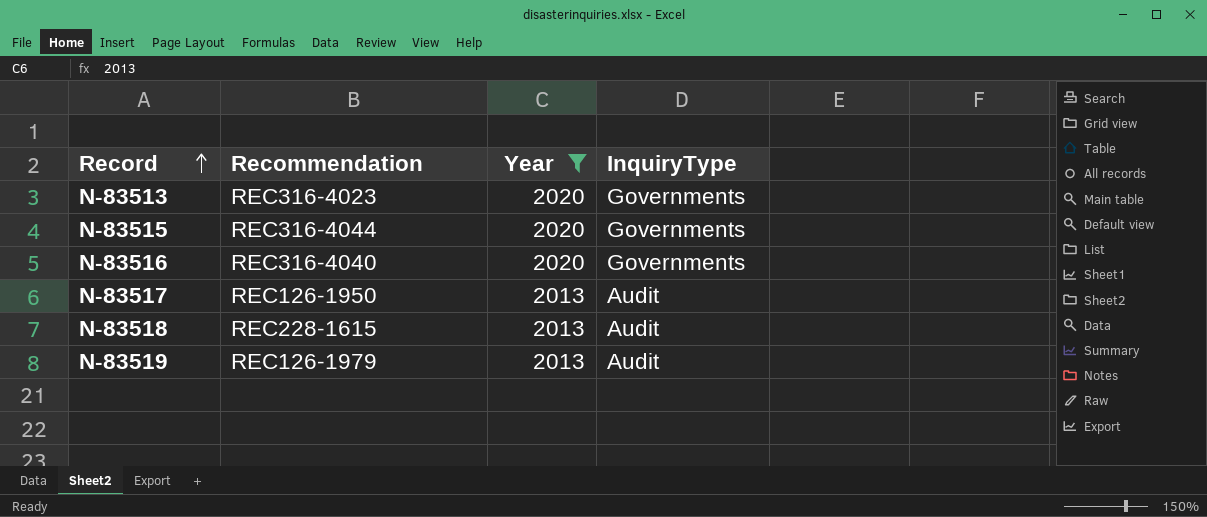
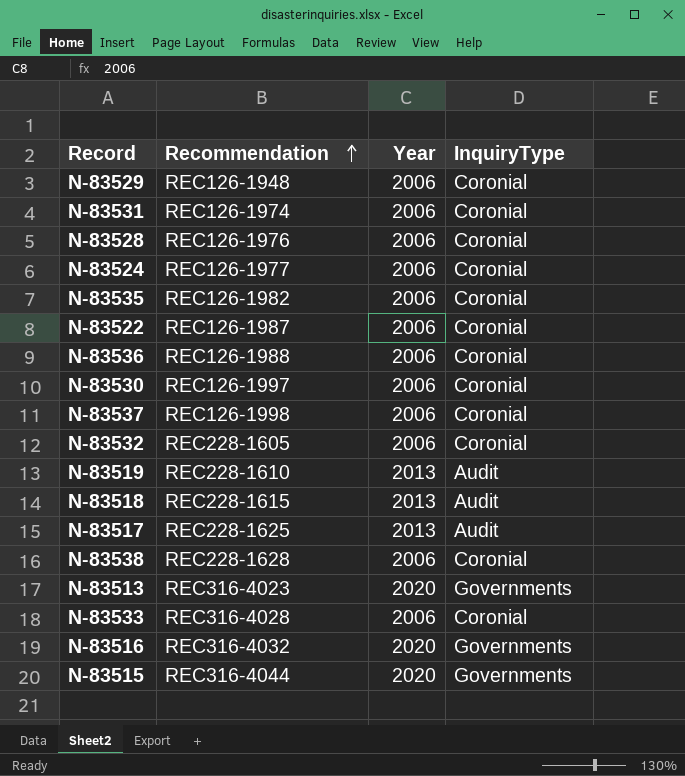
filter: Year != 2006 -> none
row order: Record ascending -> Recommendation ascending
N-83519 | Recommendation: REC126-1979 -> REC228-1610
N-83517 | Recommendation: REC126-1950 -> REC228-1625
N-83516 | Recommendation: REC316-4040 -> REC316-4032

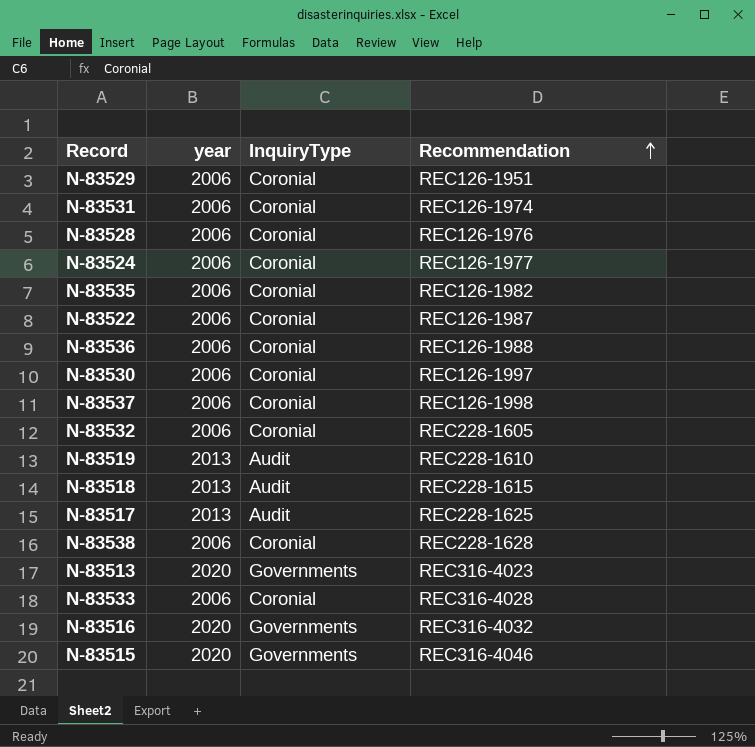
column name: Year -> year
column Recommendation | position: 2 -> 4
N-83529 | Recommendation: REC126-1948 -> REC126-1951
N-83515 | Recommendation: REC316-4044 -> REC316-4046

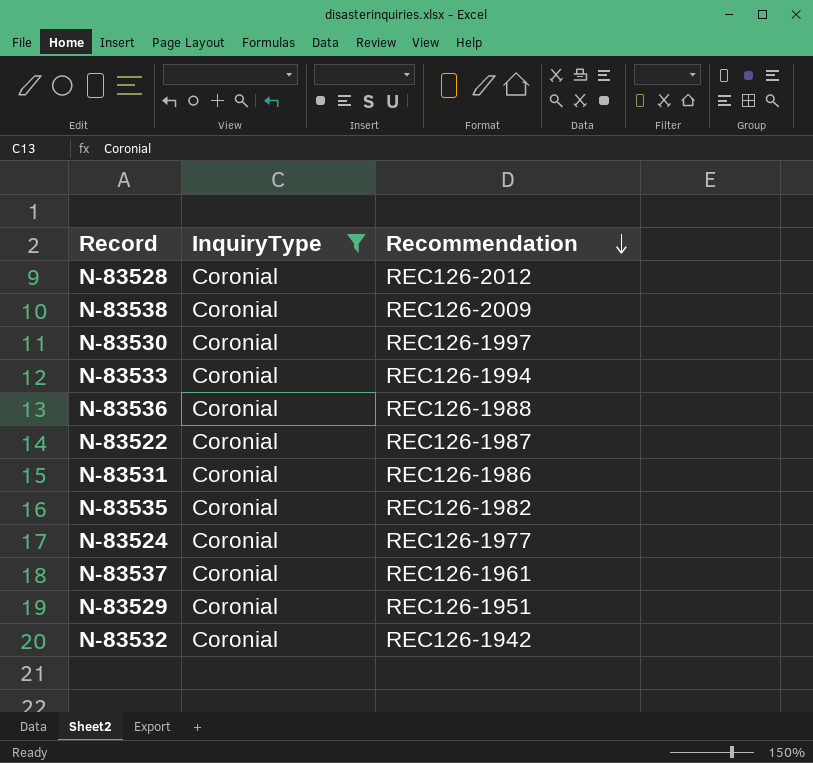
filter: none -> InquiryType = Coronial
row order: Recommendation ascending -> Recommendation descending
column year | position: 2 -> none
N-83528 | Recommendation: REC126-1976 -> REC126-2012
N-83538 | Recommendation: REC228-1628 -> REC126-2009
N-83533 | Recommendation: REC316-4028 -> REC126-1994
N-83531 | Recommendation: REC126-1974 -> REC126-1986
N-83537 | Recommendation: REC126-1998 -> REC126-1961
N-83532 | Recommendation: REC228-1605 -> REC126-1942

